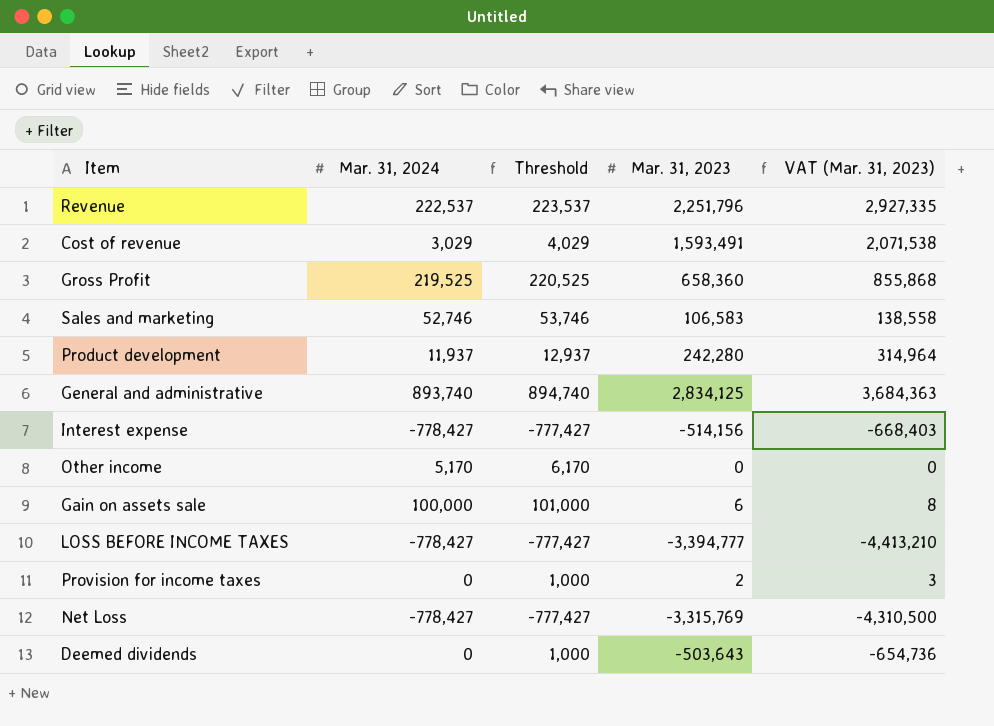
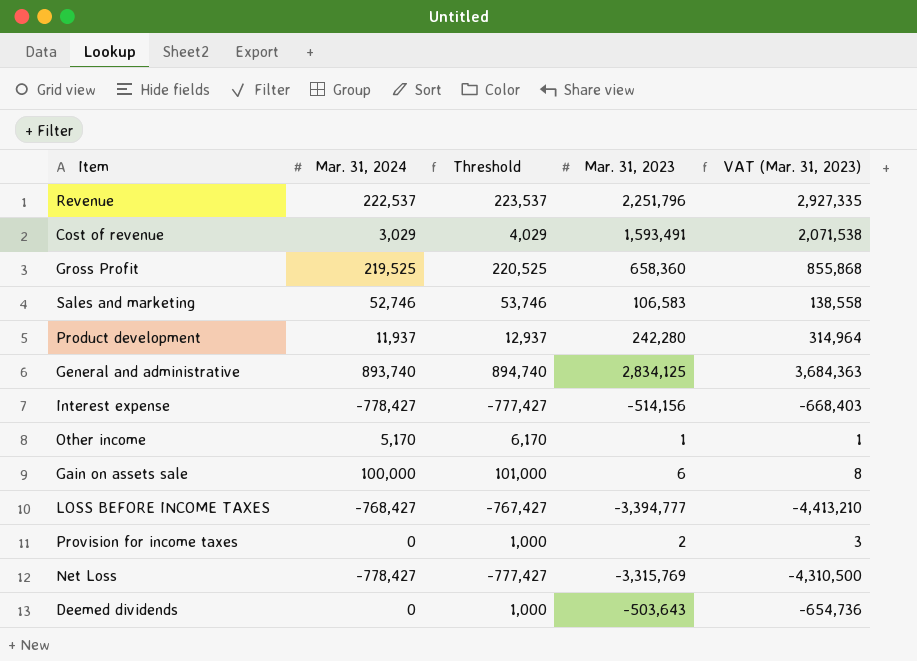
Other income | Mar. 31, 2023: 0 -> 1
Other income | VAT (Mar. 31, 2023): 0 -> 1
LOSS BEFORE INCOME TAXES | Mar. 31, 2024: -778,427 -> -768,427
LOSS BEFORE INCOME TAXES | Threshold: -777,427 -> -767,427

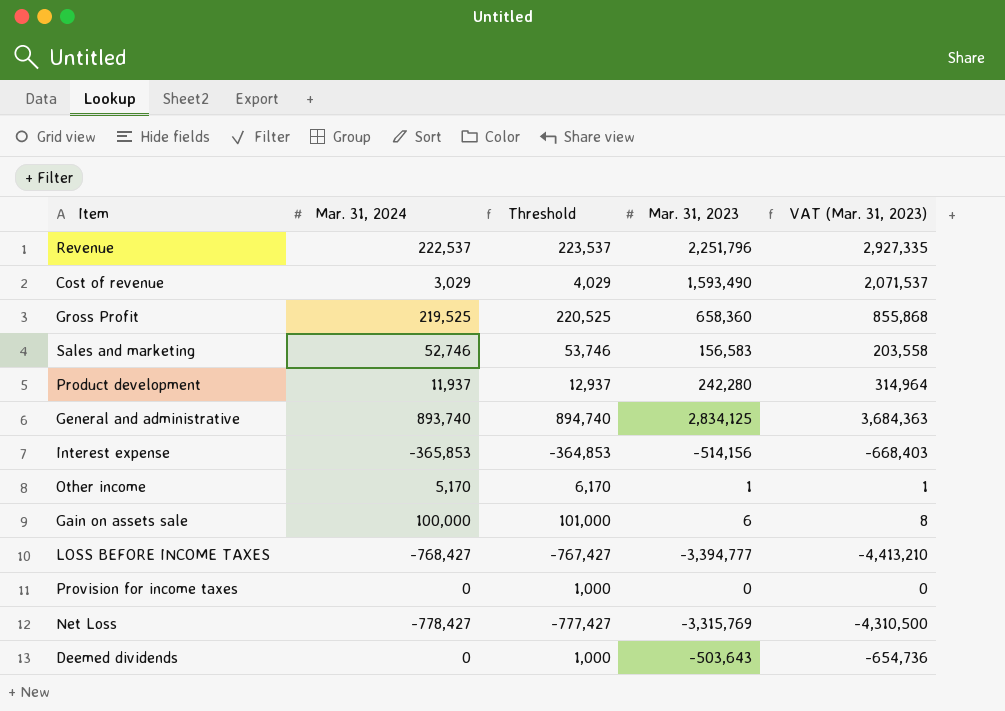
Cost of revenue | Mar. 31, 2023: 1,593,491 -> 1,593,490
Cost of revenue | VAT (Mar. 31, 2023): 2,071,538 -> 2,071,537
Sales and marketing | Mar. 31, 2023: 106,583 -> 156,583
Sales and marketing | VAT (Mar. 31, 2023): 138,558 -> 203,558
Interest expense | Mar. 31, 2024: -778,427 -> -365,853
Interest expense | Threshold: -777,427 -> -364,853
Provision for income taxes | Mar. 31, 2023: 2 -> 0
Provision for income taxes | VAT (Mar. 31, 2023): 3 -> 0

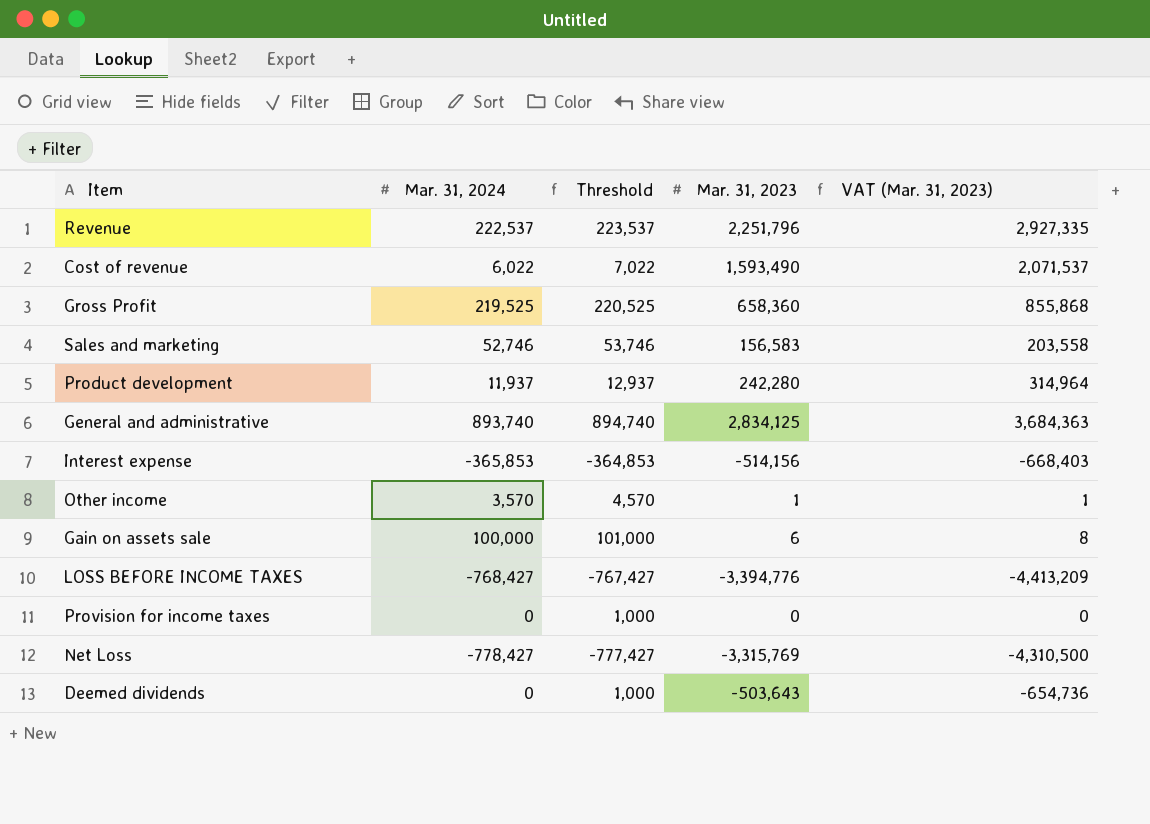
Cost of revenue | Mar. 31, 2024: 3,029 -> 6,022
Cost of revenue | Threshold: 4,029 -> 7,022
Other income | Mar. 31, 2024: 5,170 -> 3,570
Other income | Threshold: 6,170 -> 4,570
LOSS BEFORE INCOME TAXES | Mar. 31, 2023: -3,394,777 -> -3,394,776
LOSS BEFORE INCOME TAXES | VAT (Mar. 31, 2023): -4,413,210 -> -4,413,209

